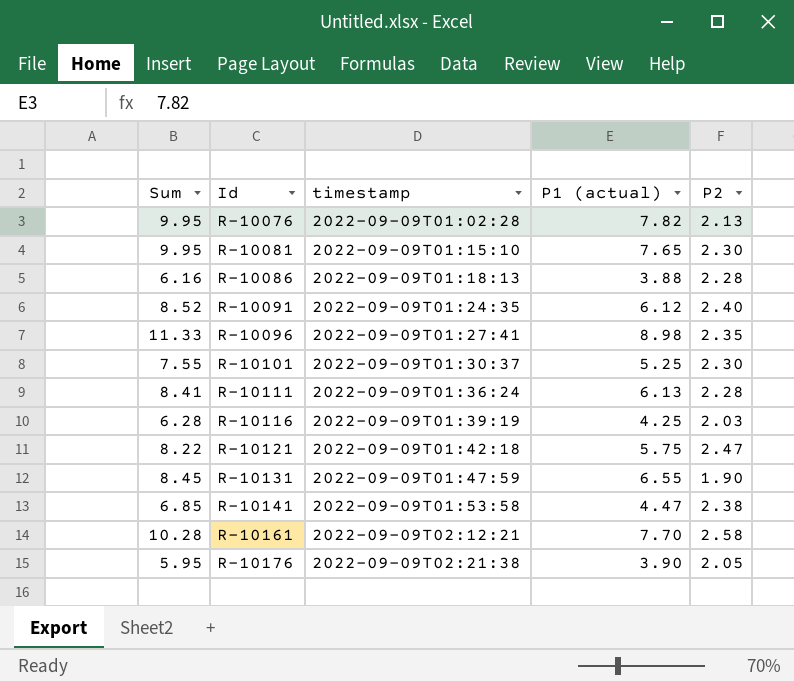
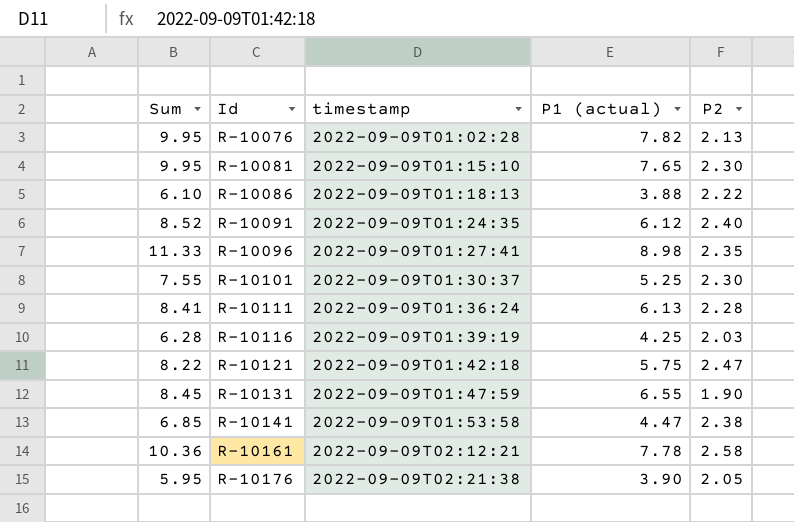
R-10086 | Sum: 6.16 -> 6.10
R-10086 | P2: 2.28 -> 2.22
R-10161 | Sum: 10.28 -> 10.36
R-10161 | P1 (actual): 7.70 -> 7.78

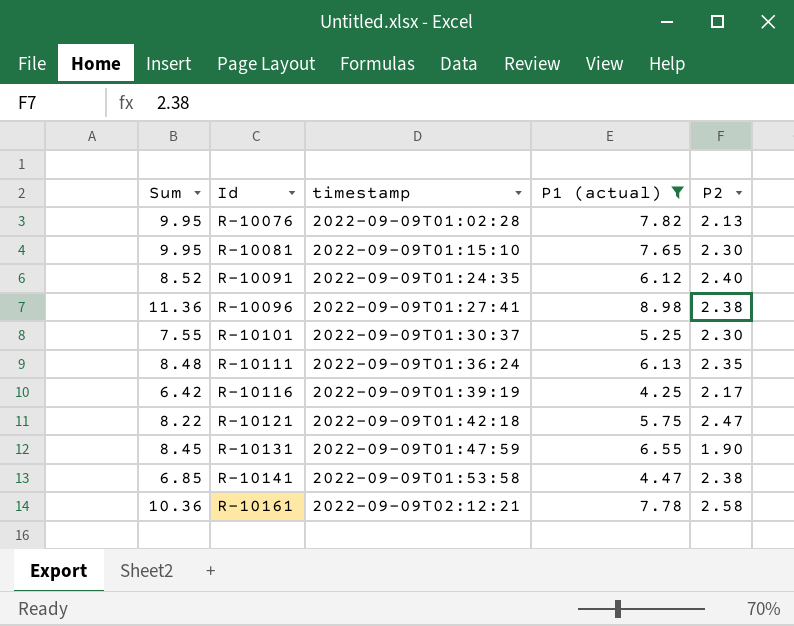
filter: none -> P1 (actual) >= 4.25
R-10096 | Sum: 11.33 -> 11.36
R-10096 | P2: 2.35 -> 2.38
R-10111 | Sum: 8.41 -> 8.48
R-10111 | P2: 2.28 -> 2.35
R-10116 | Sum: 6.28 -> 6.42
R-10116 | P2: 2.03 -> 2.17

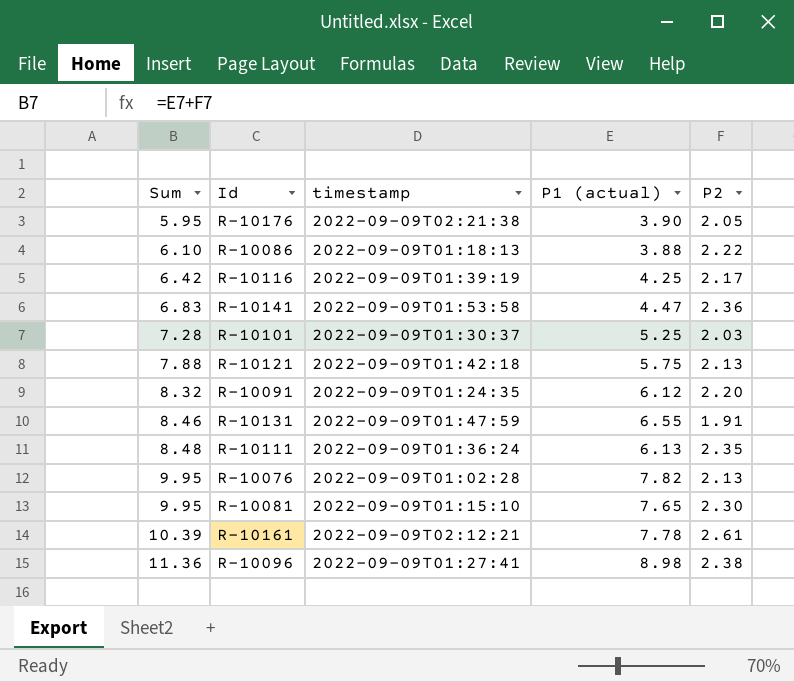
filter: P1 (actual) >= 4.25 -> none
row order: Id ascending -> Sum ascending
R-10141 | Sum: 6.85 -> 6.83
R-10141 | P2: 2.38 -> 2.36
R-10101 | Sum: 7.55 -> 7.28
R-10101 | P2: 2.30 -> 2.03
R-10121 | Sum: 8.22 -> 7.88
R-10121 | P2: 2.47 -> 2.13
R-10091 | Sum: 8.52 -> 8.32
R-10091 | P2: 2.40 -> 2.20
R-10131 | Sum: 8.45 -> 8.46
R-10131 | P2: 1.90 -> 1.91
R-10161 | Sum: 10.36 -> 10.39
R-10161 | P2: 2.58 -> 2.61

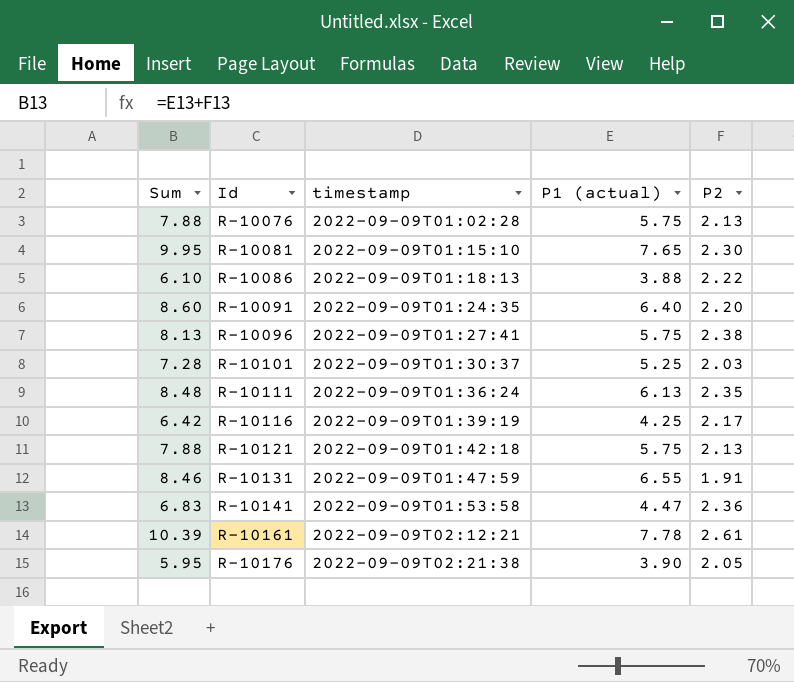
row order: Sum ascending -> Id ascending
R-10076 | Sum: 9.95 -> 7.88
R-10076 | P1 (actual): 7.82 -> 5.75
R-10091 | Sum: 8.32 -> 8.60
R-10091 | P1 (actual): 6.12 -> 6.40
R-10096 | Sum: 11.36 -> 8.13
R-10096 | P1 (actual): 8.98 -> 5.75

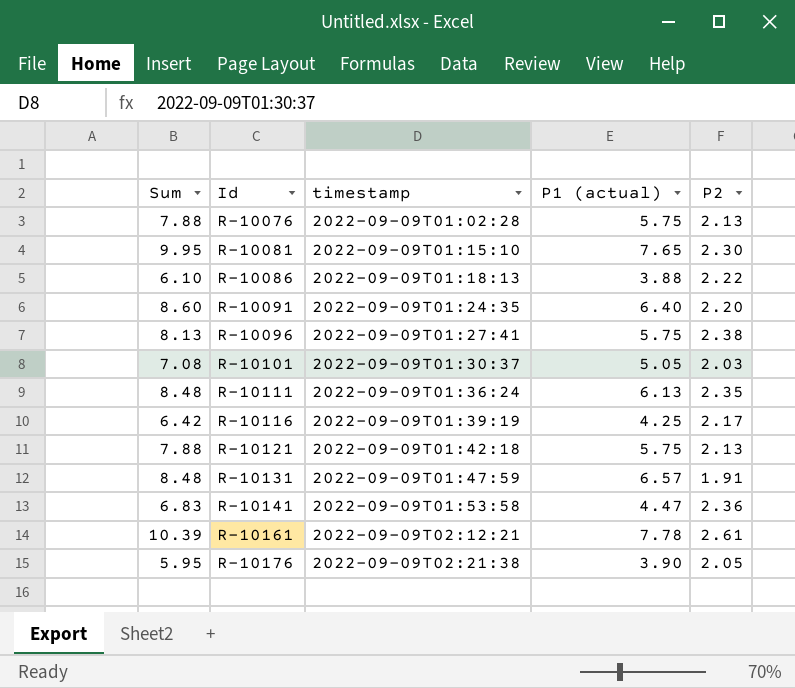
R-10101 | Sum: 7.28 -> 7.08
R-10101 | P1 (actual): 5.25 -> 5.05
R-10131 | Sum: 8.46 -> 8.48
R-10131 | P1 (actual): 6.55 -> 6.57

